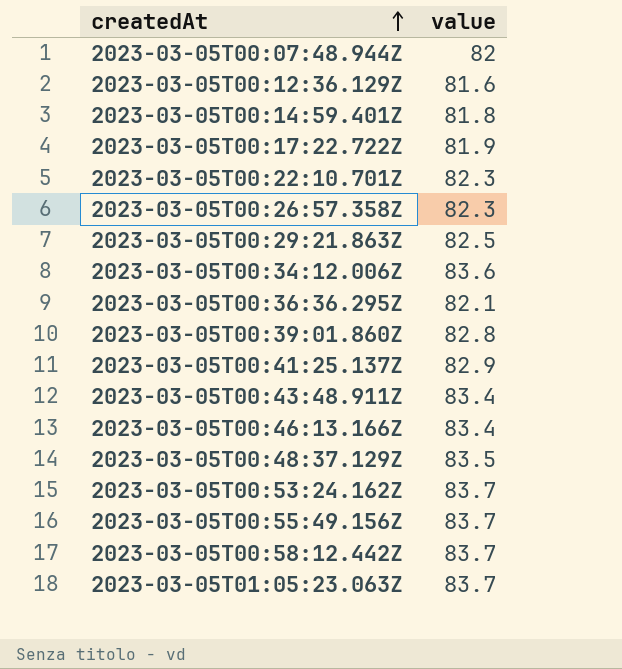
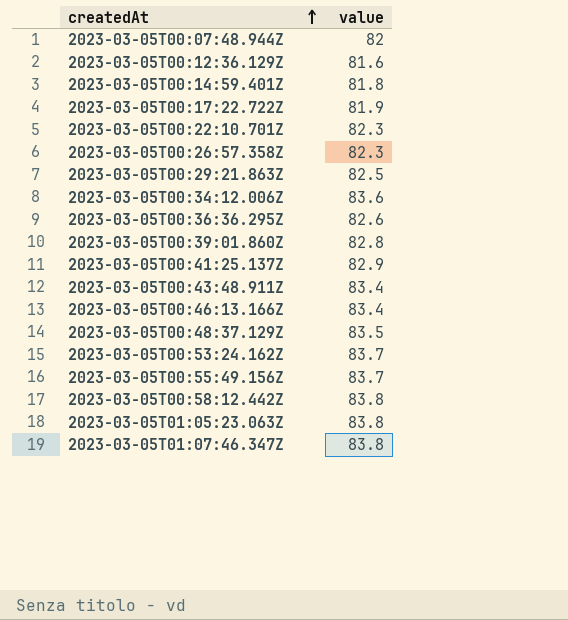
2023-03-05T00:36:36.295Z | value: 82.1 -> 82.6
2023-03-05T00:58:12.442Z | value: 83.7 -> 83.8
2023-03-05T01:05:23.063Z | value: 83.7 -> 83.8
row 2023-03-05T01:07:46.347Z: none -> 83.8

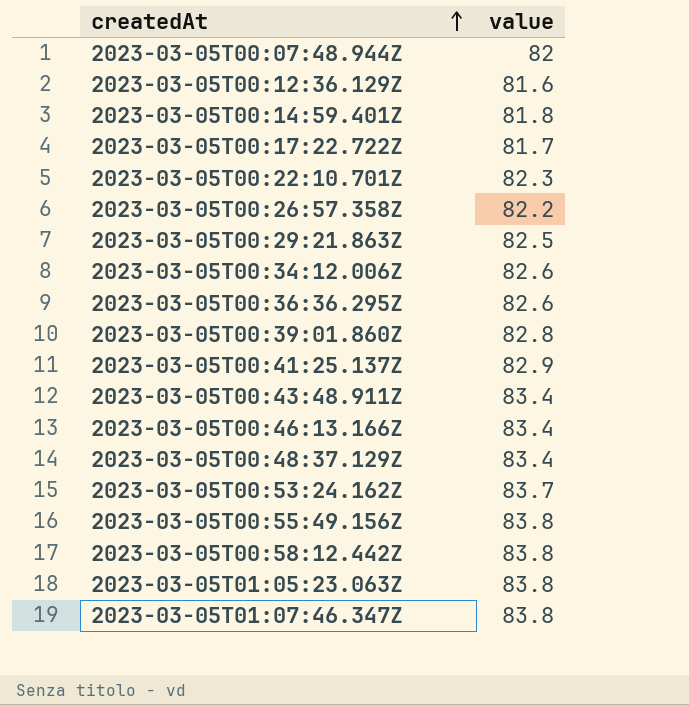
2023-03-05T00:17:22.722Z | value: 81.9 -> 81.7
2023-03-05T00:26:57.358Z | value: 82.3 -> 82.2
2023-03-05T00:34:12.006Z | value: 83.6 -> 82.6
2023-03-05T00:48:37.129Z | value: 83.5 -> 83.4
2023-03-05T00:55:49.156Z | value: 83.7 -> 83.8

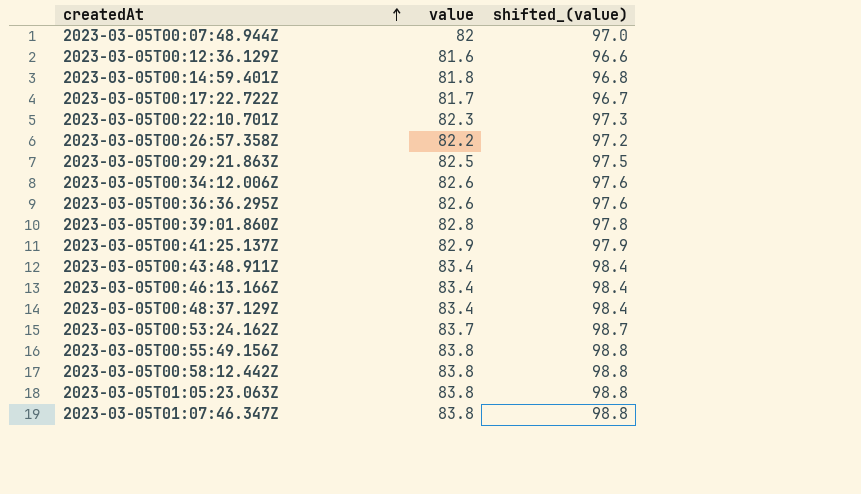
column shifted_(value) | formula: none -> [value] + 15

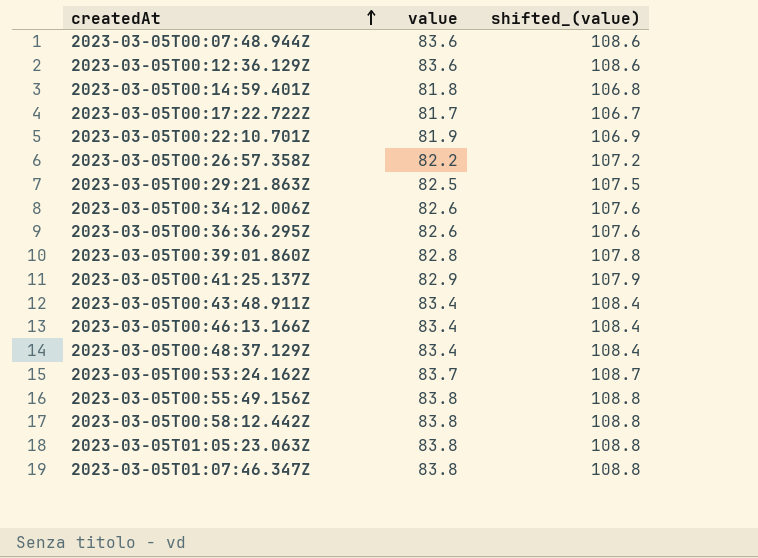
column shifted_(value) | formula: [value] + 15 -> [value] + 25
2023-03-05T00:07:48.944Z | value: 82 -> 83.6
2023-03-05T00:12:36.129Z | value: 81.6 -> 83.6
2023-03-05T00:22:10.701Z | value: 82.3 -> 81.9

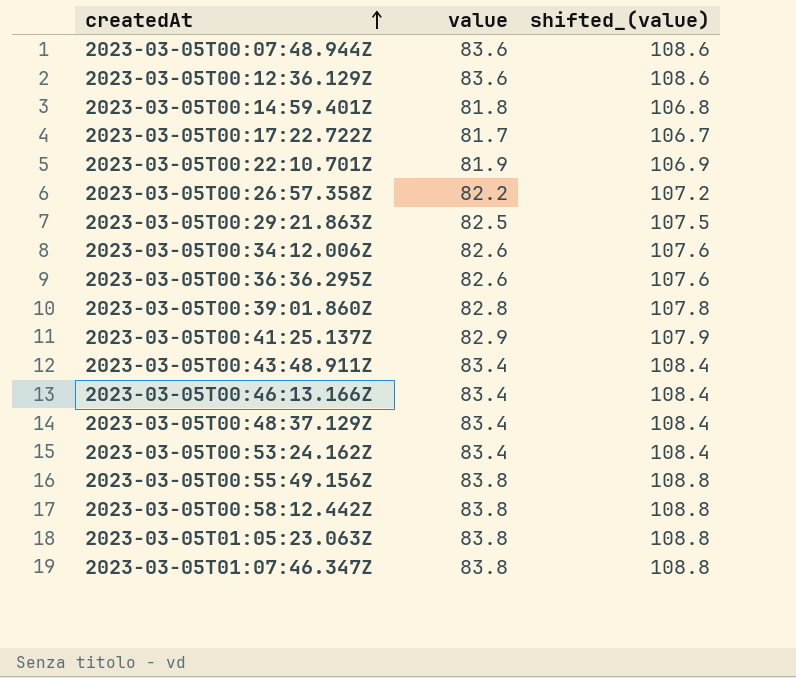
2023-03-05T00:53:24.162Z | value: 83.7 -> 83.4
2023-03-05T00:53:24.162Z | shifted_(value): 108.7 -> 108.4

